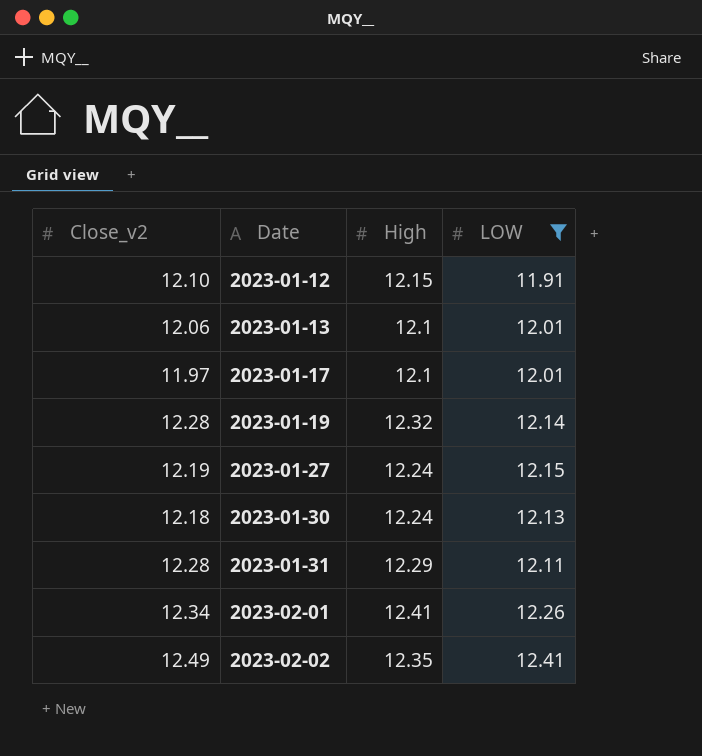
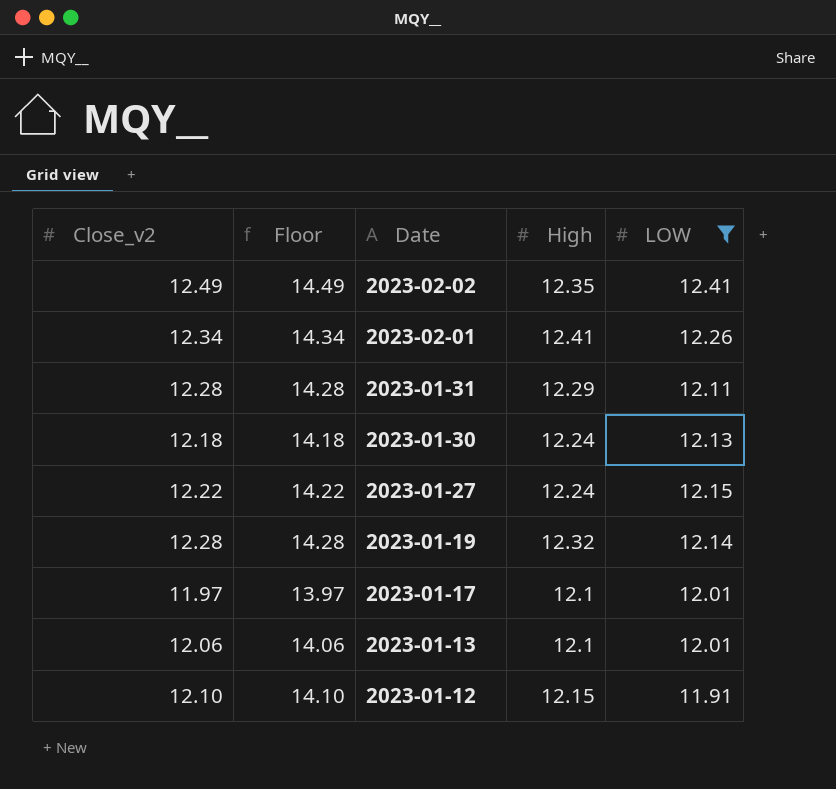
row order: Date ascending -> Date descending
column Floor | formula: none -> [Close_v2] + 2
2023-01-27 | Close_v2: 12.19 -> 12.22

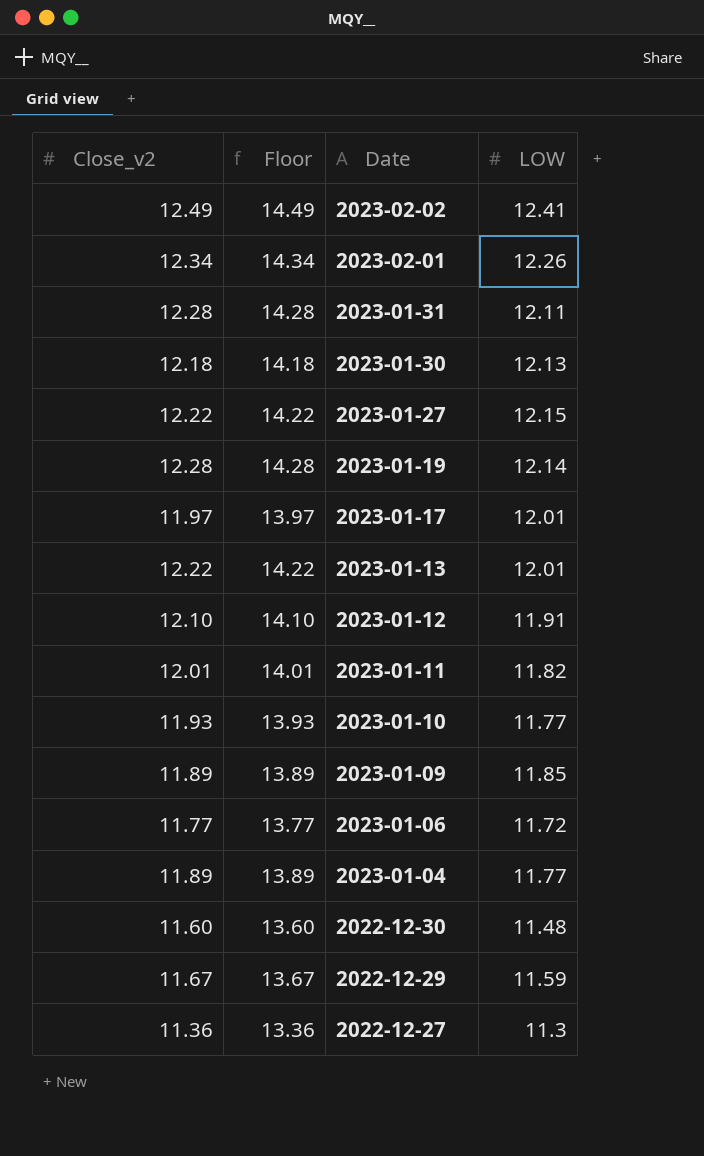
filter: LOW >= 11.91 -> none
column High | position: 4 -> none
2023-01-13 | Close_v2: 12.06 -> 12.22
2023-01-13 | Floor: 14.06 -> 14.22

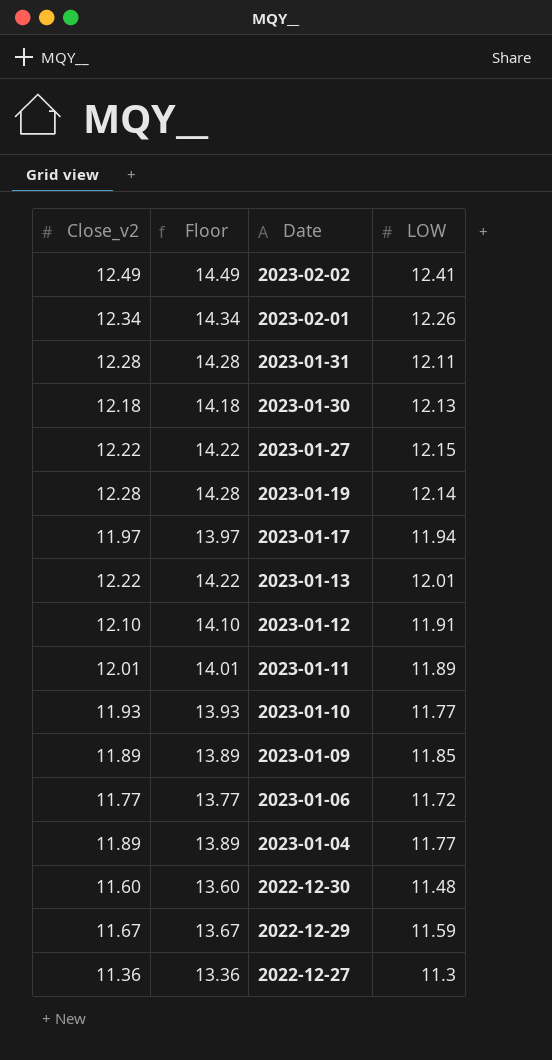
2023-01-17 | LOW: 12.01 -> 11.94
2023-01-11 | LOW: 11.82 -> 11.89

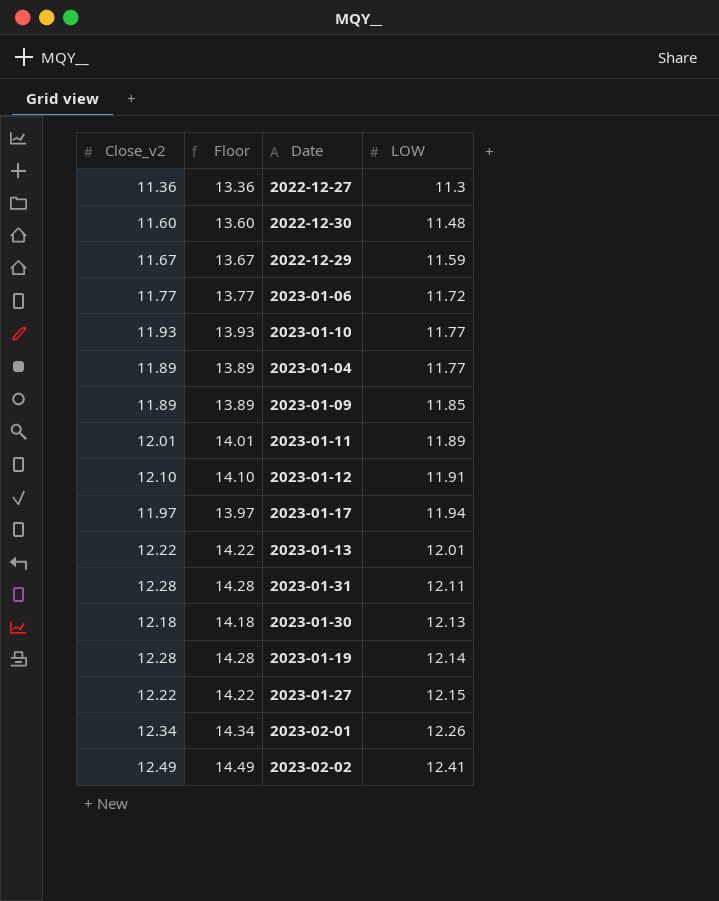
row order: Date descending -> LOW ascending

